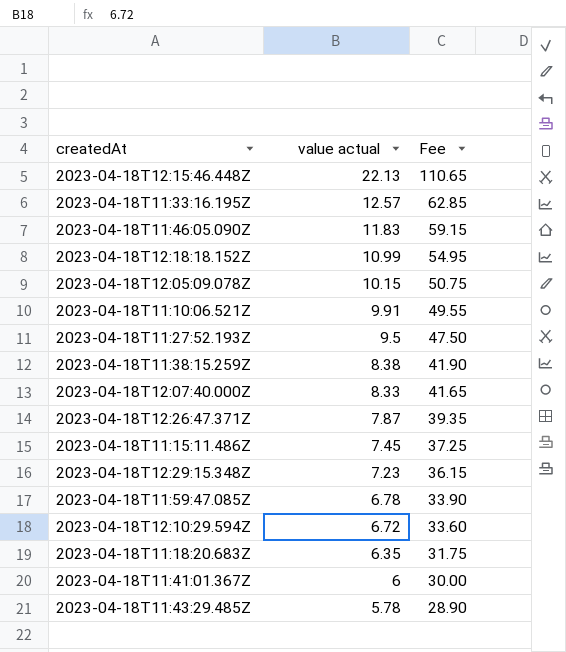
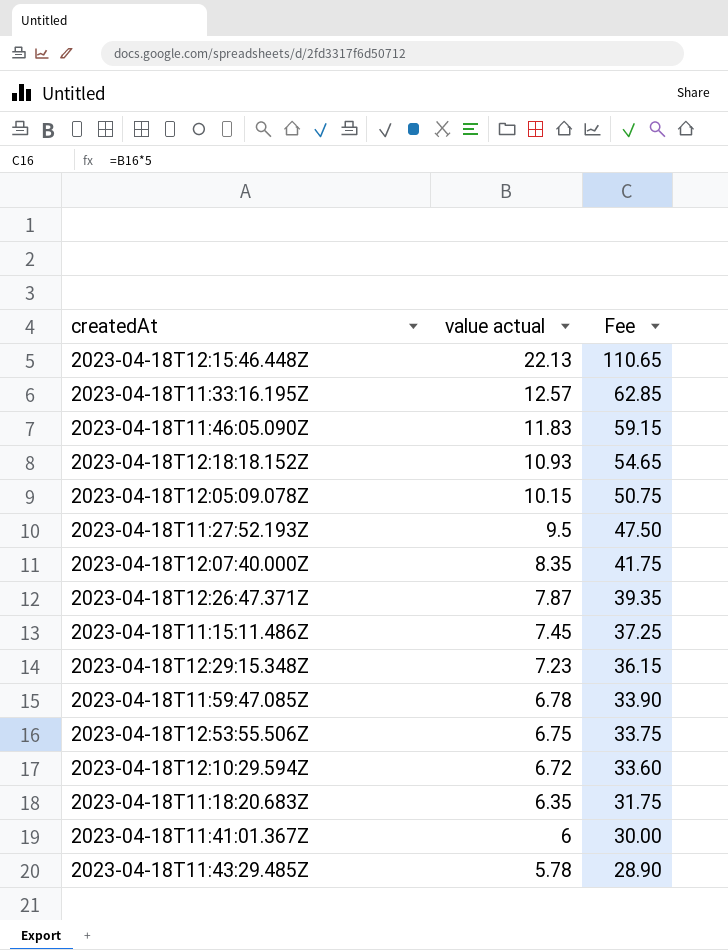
row 2023-04-18T11:10:06.521Z: 9.91 | 49.55 -> none
row 2023-04-18T11:38:15.259Z: 8.38 | 41.90 -> none
2023-04-18T12:18:18.152Z | value actual: 10.99 -> 10.93
2023-04-18T12:18:18.152Z | Fee: 54.95 -> 54.65
2023-04-18T12:07:40.000Z | value actual: 8.33 -> 8.35
2023-04-18T12:07:40.000Z | Fee: 41.65 -> 41.75
row 2023-04-18T12:53:55.506Z: none -> 6.75 | 33.75

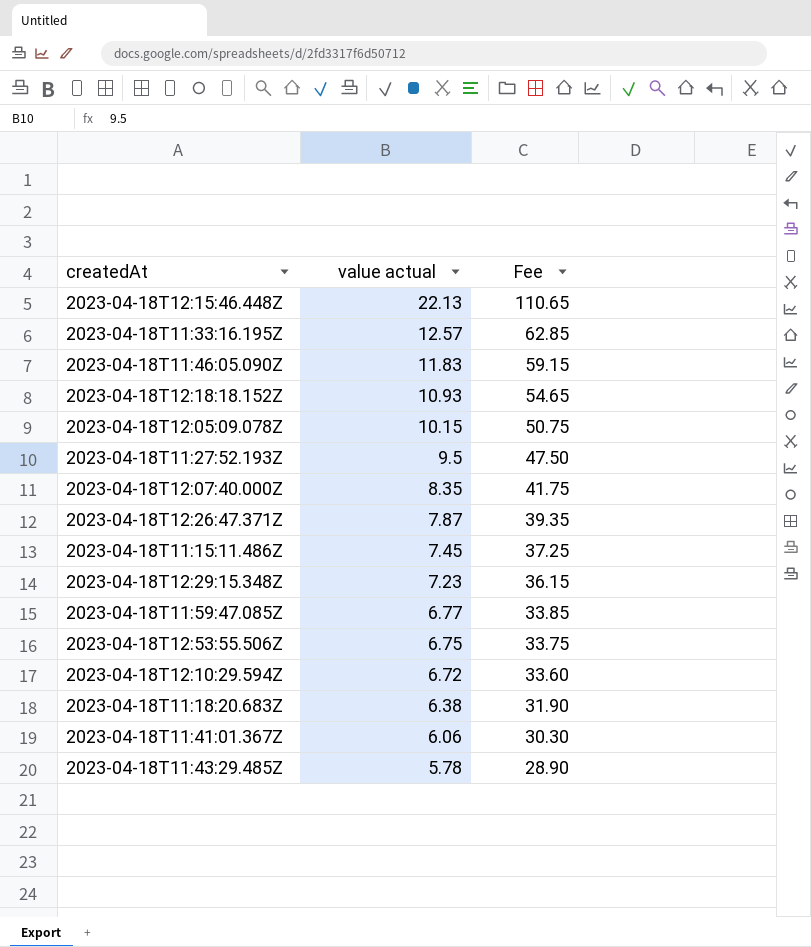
2023-04-18T11:59:47.085Z | value actual: 6.78 -> 6.77
2023-04-18T11:59:47.085Z | Fee: 33.90 -> 33.85
2023-04-18T11:18:20.683Z | value actual: 6.35 -> 6.38
2023-04-18T11:18:20.683Z | Fee: 31.75 -> 31.90
2023-04-18T11:41:01.367Z | value actual: 6 -> 6.06
2023-04-18T11:41:01.367Z | Fee: 30.00 -> 30.30

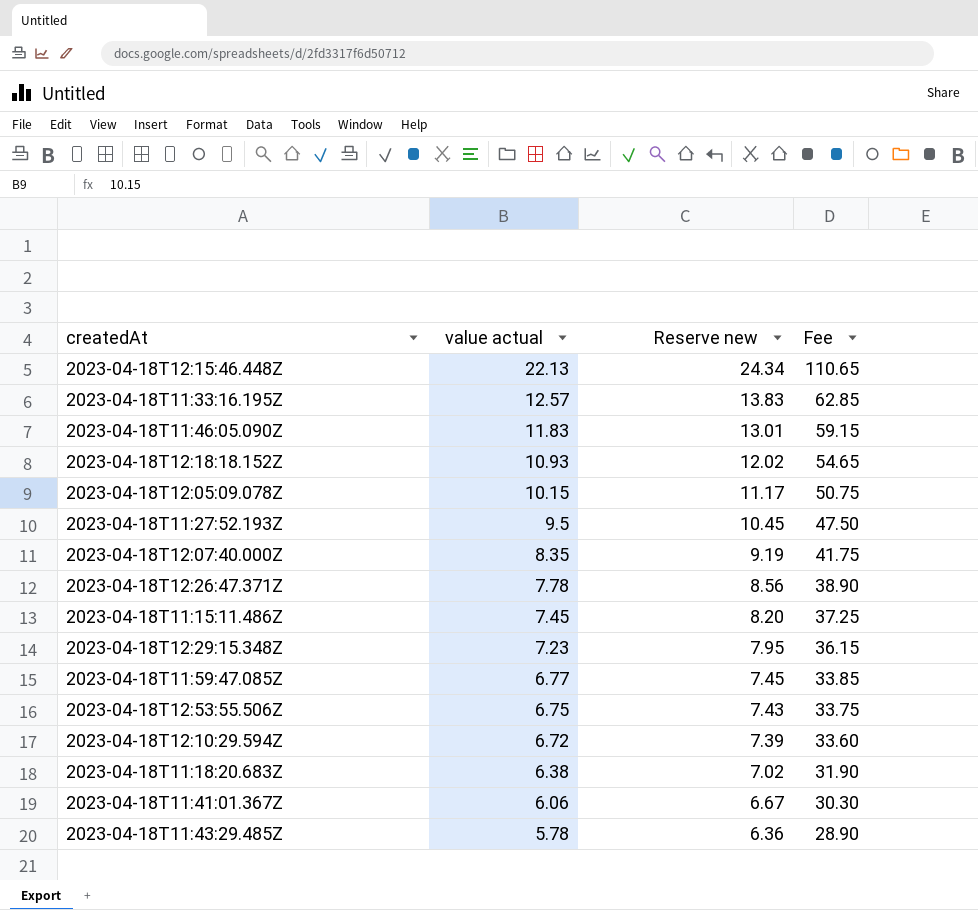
column Reserve new | formula: none -> [value actual] * 1.1
2023-04-18T12:26:47.371Z | value actual: 7.87 -> 7.78
2023-04-18T12:26:47.371Z | Fee: 39.35 -> 38.90

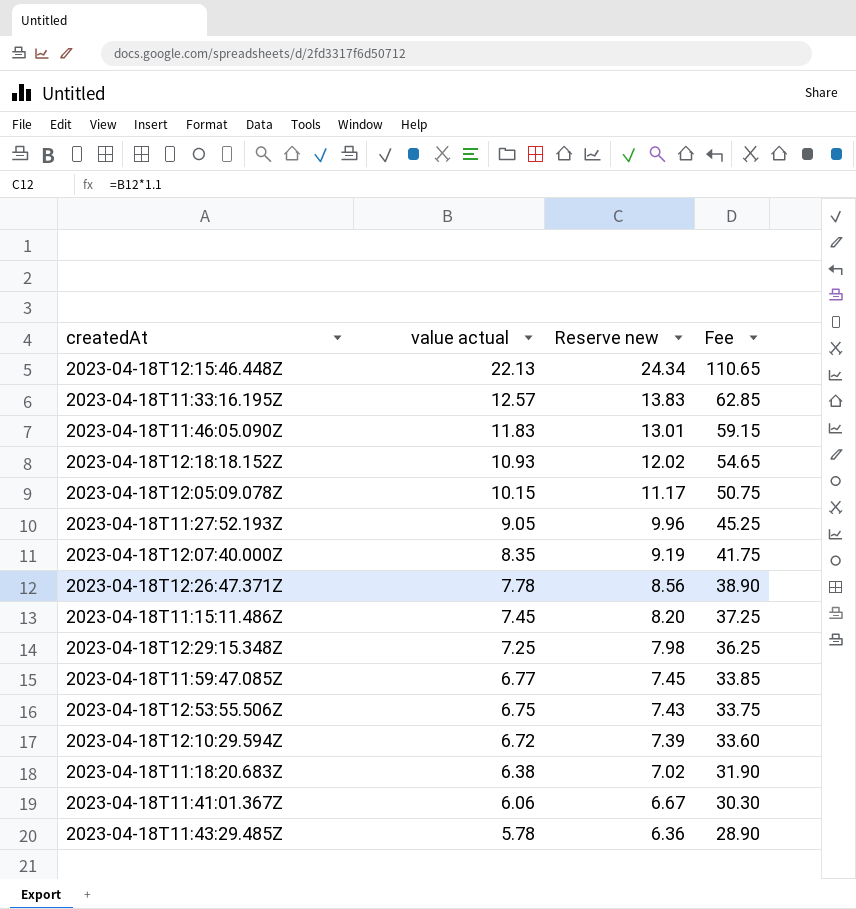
2023-04-18T11:27:52.193Z | value actual: 9.5 -> 9.05
2023-04-18T11:27:52.193Z | Reserve new: 10.45 -> 9.96
2023-04-18T11:27:52.193Z | Fee: 47.50 -> 45.25
2023-04-18T12:29:15.348Z | value actual: 7.23 -> 7.25
2023-04-18T12:29:15.348Z | Reserve new: 7.95 -> 7.98
2023-04-18T12:29:15.348Z | Fee: 36.15 -> 36.25

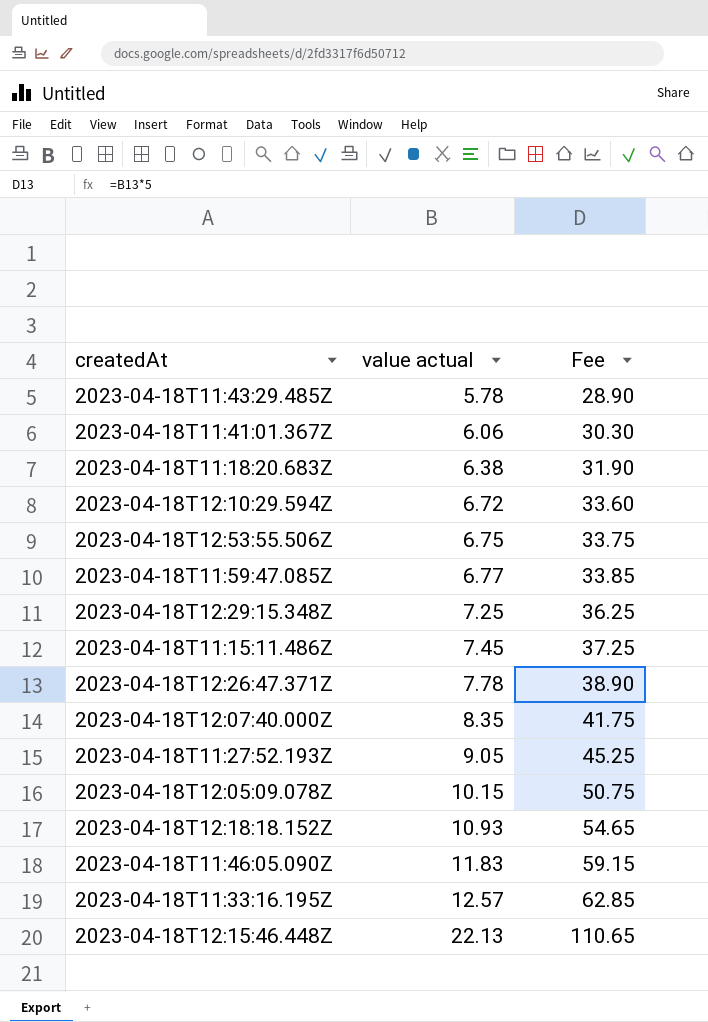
row order: value actual descending -> value actual ascending
column Reserve new | formula: [value actual] * 1.1 -> none

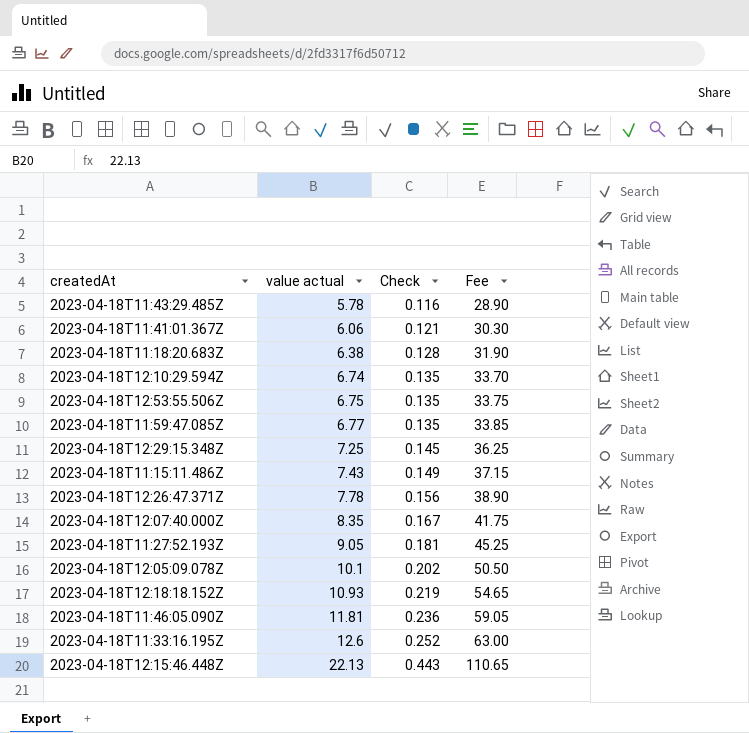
column Check | formula: none -> [value actual] * 0.02
2023-04-18T12:10:29.594Z | value actual: 6.72 -> 6.74
2023-04-18T12:10:29.594Z | Fee: 33.60 -> 33.70
2023-04-18T11:15:11.486Z | value actual: 7.45 -> 7.43
2023-04-18T11:15:11.486Z | Fee: 37.25 -> 37.15
2023-04-18T12:05:09.078Z | value actual: 10.15 -> 10.1
2023-04-18T12:05:09.078Z | Fee: 50.75 -> 50.50
2023-04-18T11:46:05.090Z | value actual: 11.83 -> 11.81
2023-04-18T11:46:05.090Z | Fee: 59.15 -> 59.05
2023-04-18T11:33:16.195Z | value actual: 12.57 -> 12.6
2023-04-18T11:33:16.195Z | Fee: 62.85 -> 63.00

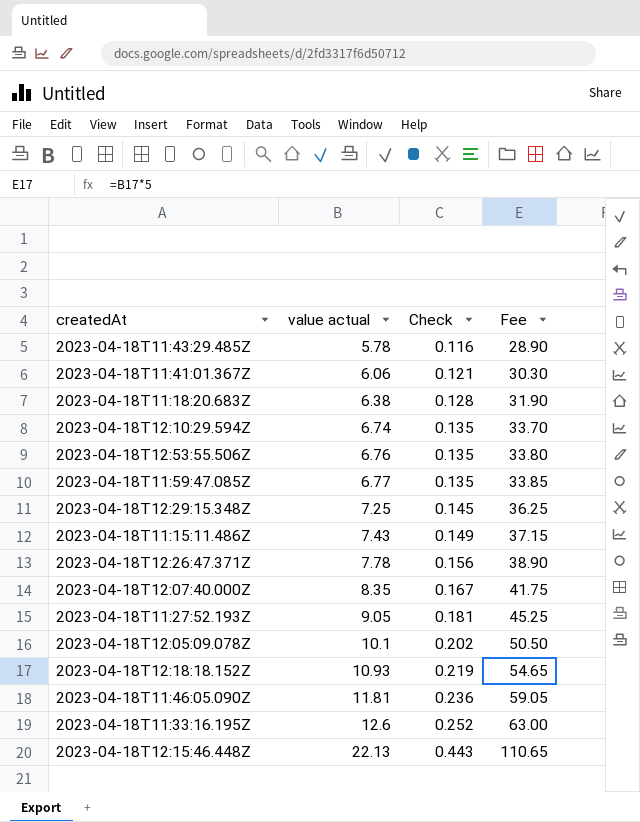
2023-04-18T12:53:55.506Z | value actual: 6.75 -> 6.76
2023-04-18T12:53:55.506Z | Fee: 33.75 -> 33.80

